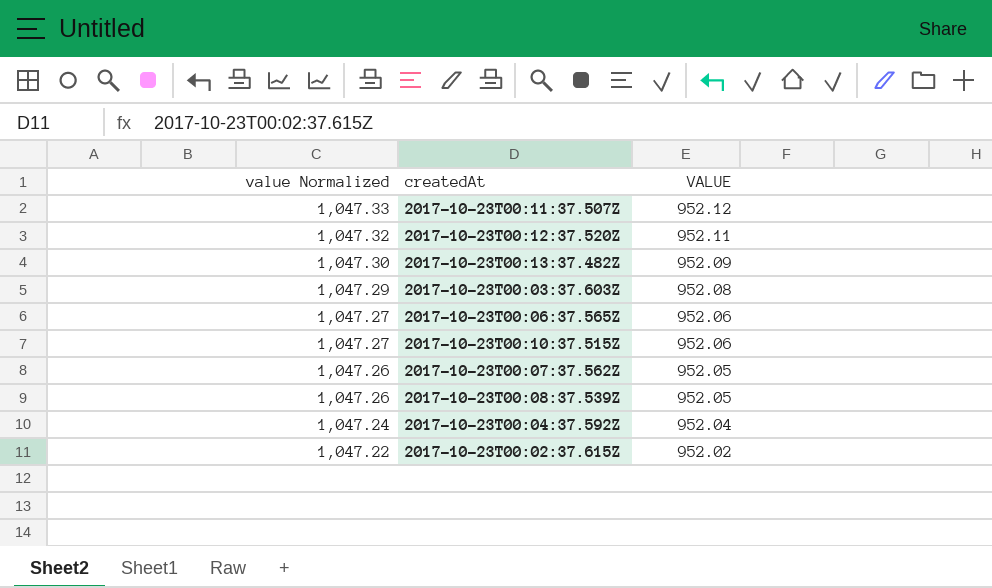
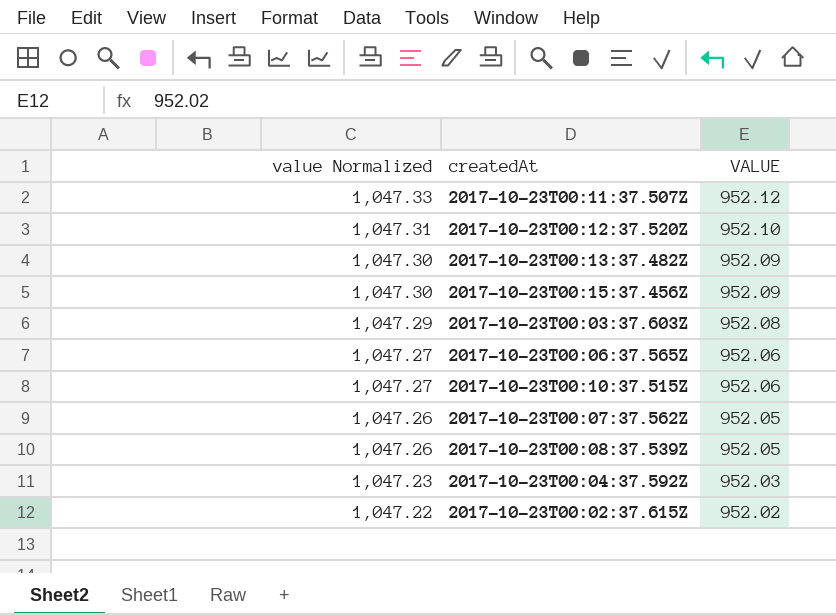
2017-10-23T00:12:37.520Z | value Normalized: 1,047.32 -> 1,047.31
2017-10-23T00:12:37.520Z | VALUE: 952.11 -> 952.10
row 2017-10-23T00:15:37.456Z: none -> 1,047.30 | 952.09
2017-10-23T00:04:37.592Z | value Normalized: 1,047.24 -> 1,047.23
2017-10-23T00:04:37.592Z | VALUE: 952.04 -> 952.03

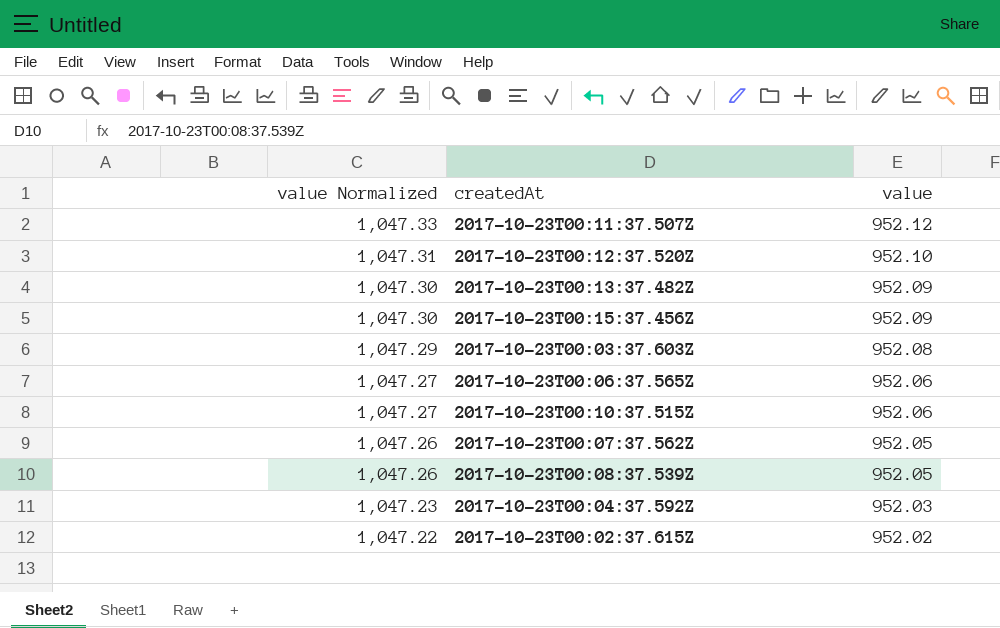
column name: VALUE -> value

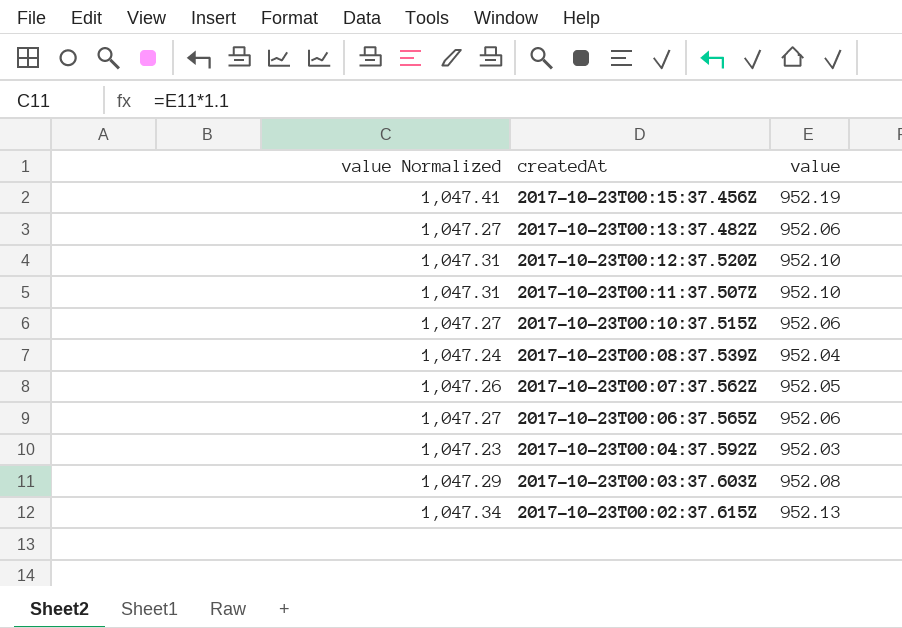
row order: value Normalized descending -> createdAt descending
2017-10-23T00:15:37.456Z | value Normalized: 1,047.30 -> 1,047.41
2017-10-23T00:15:37.456Z | value: 952.09 -> 952.19
2017-10-23T00:13:37.482Z | value Normalized: 1,047.30 -> 1,047.27
2017-10-23T00:13:37.482Z | value: 952.09 -> 952.06
2017-10-23T00:11:37.507Z | value Normalized: 1,047.33 -> 1,047.31
2017-10-23T00:11:37.507Z | value: 952.12 -> 952.10
2017-10-23T00:08:37.539Z | value Normalized: 1,047.26 -> 1,047.24
2017-10-23T00:08:37.539Z | value: 952.05 -> 952.04
2017-10-23T00:02:37.615Z | value Normalized: 1,047.22 -> 1,047.34
2017-10-23T00:02:37.615Z | value: 952.02 -> 952.13

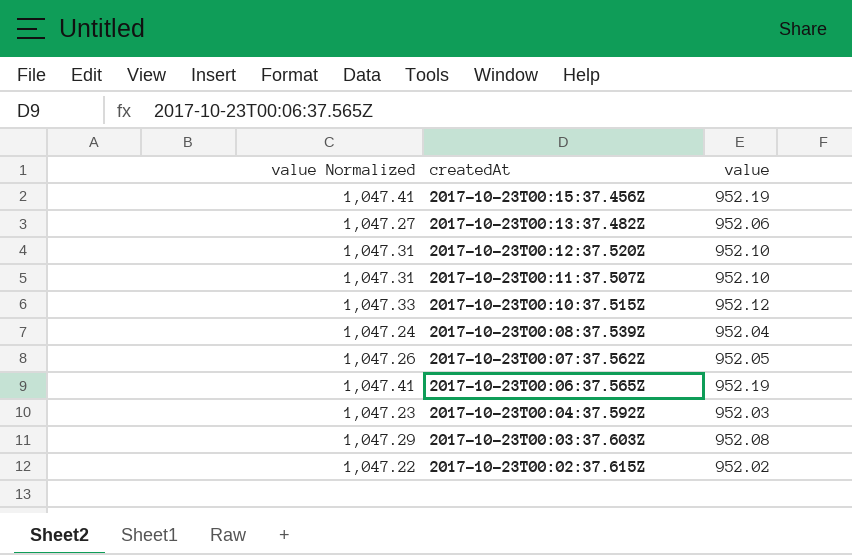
2017-10-23T00:10:37.515Z | value Normalized: 1,047.27 -> 1,047.33
2017-10-23T00:10:37.515Z | value: 952.06 -> 952.12
2017-10-23T00:06:37.565Z | value Normalized: 1,047.27 -> 1,047.41
2017-10-23T00:06:37.565Z | value: 952.06 -> 952.19
2017-10-23T00:02:37.615Z | value Normalized: 1,047.34 -> 1,047.22
2017-10-23T00:02:37.615Z | value: 952.13 -> 952.02

